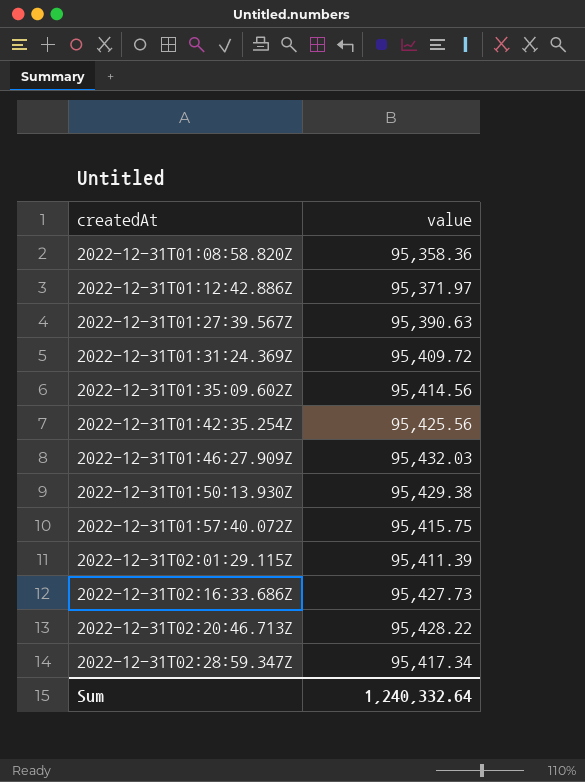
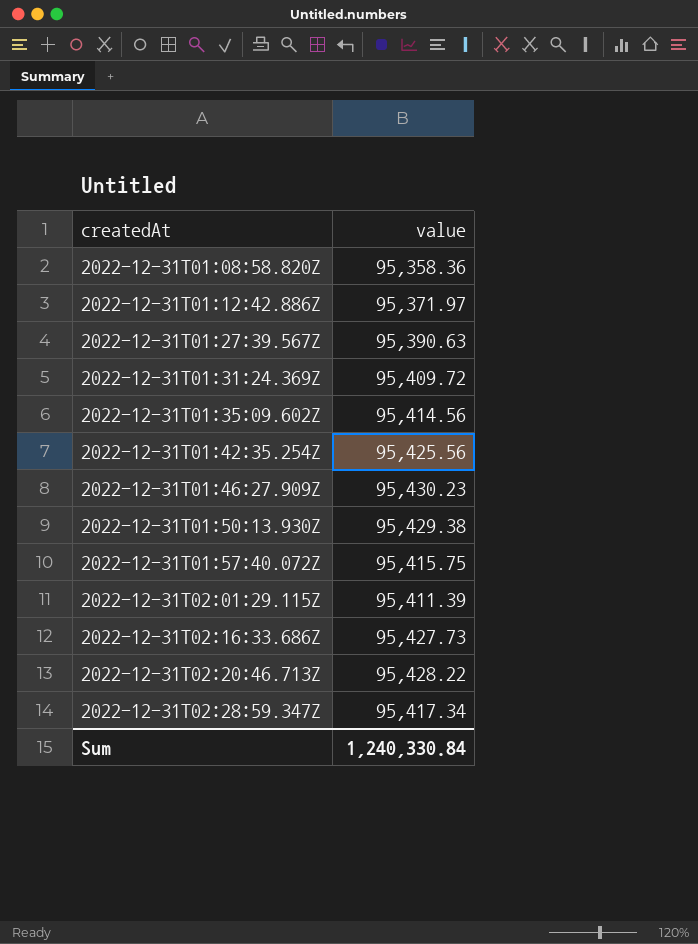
2022-12-31T01:46:27.909Z | value: 95,432.03 -> 95,430.23
Sum | value: 1,240,332.64 -> 1,240,330.84

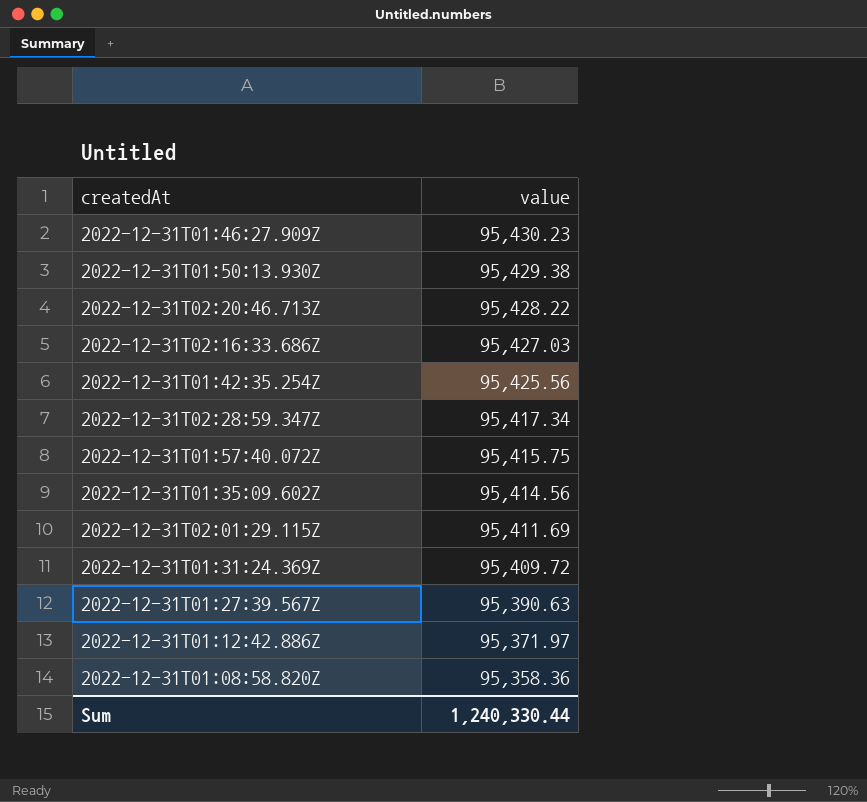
row order: createdAt ascending -> value descending
2022-12-31T02:16:33.686Z | value: 95,427.73 -> 95,427.03
2022-12-31T02:01:29.115Z | value: 95,411.39 -> 95,411.69
Sum | value: 1,240,330.84 -> 1,240,330.44

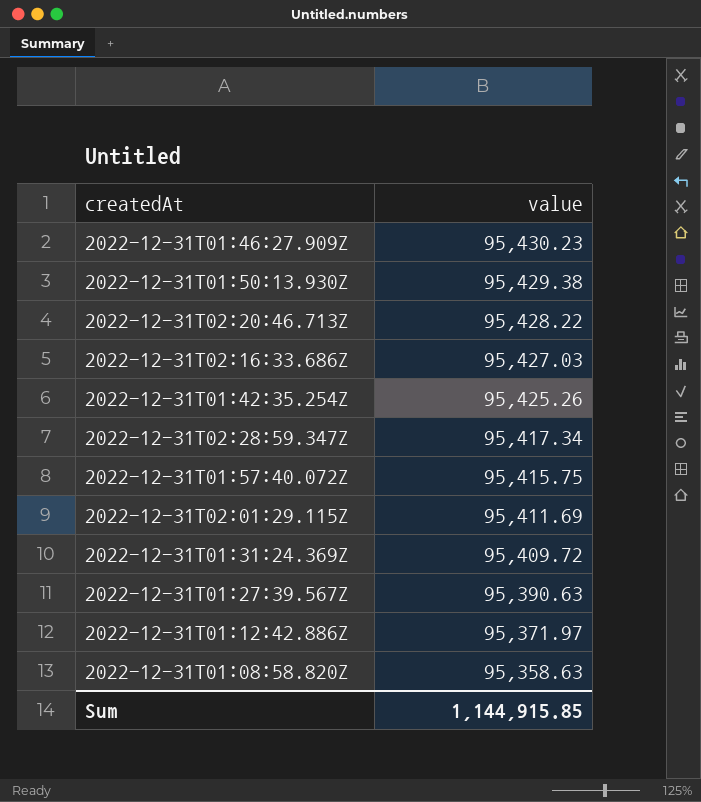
row 2022-12-31T01:35:09.602Z: 95,414.56 -> none
2022-12-31T01:42:35.254Z | value: 95,425.56 -> 95,425.26
2022-12-31T01:08:58.820Z | value: 95,358.36 -> 95,358.63
Sum | value: 1,240,330.44 -> 1,144,915.85

